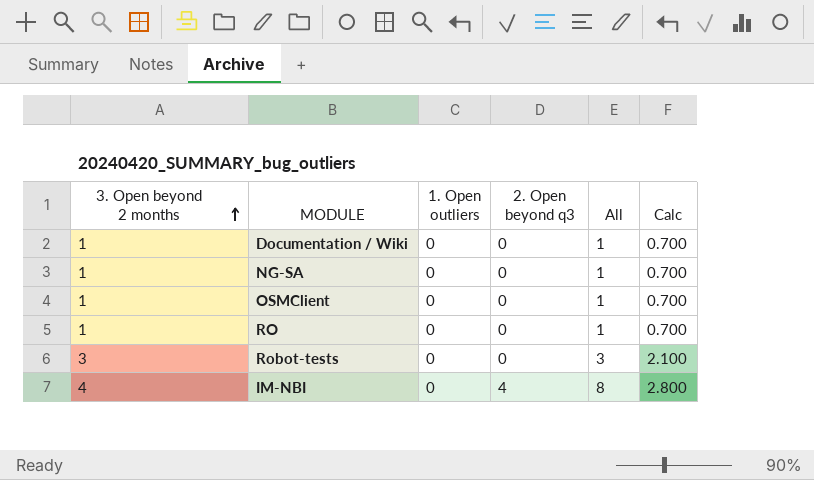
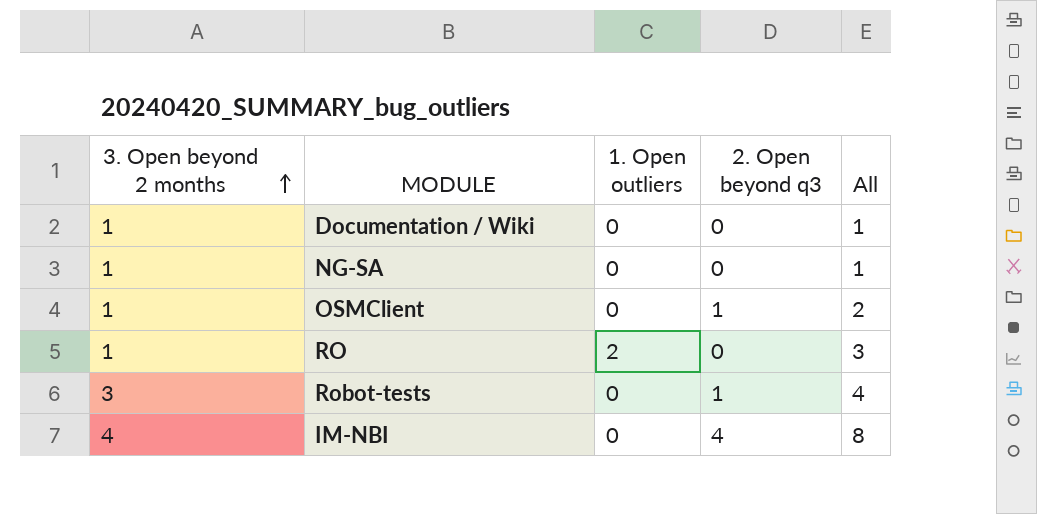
column Calc | formula: [3. Open beyond 2 months] * 0.7 -> none
OSMClient | 2. Open beyond q3: 0 -> 1
OSMClient | All: 1 -> 2
RO | 1. Open outliers: 0 -> 2
RO | All: 1 -> 3
Robot-tests | 2. Open beyond q3: 0 -> 1
Robot-tests | All: 3 -> 4

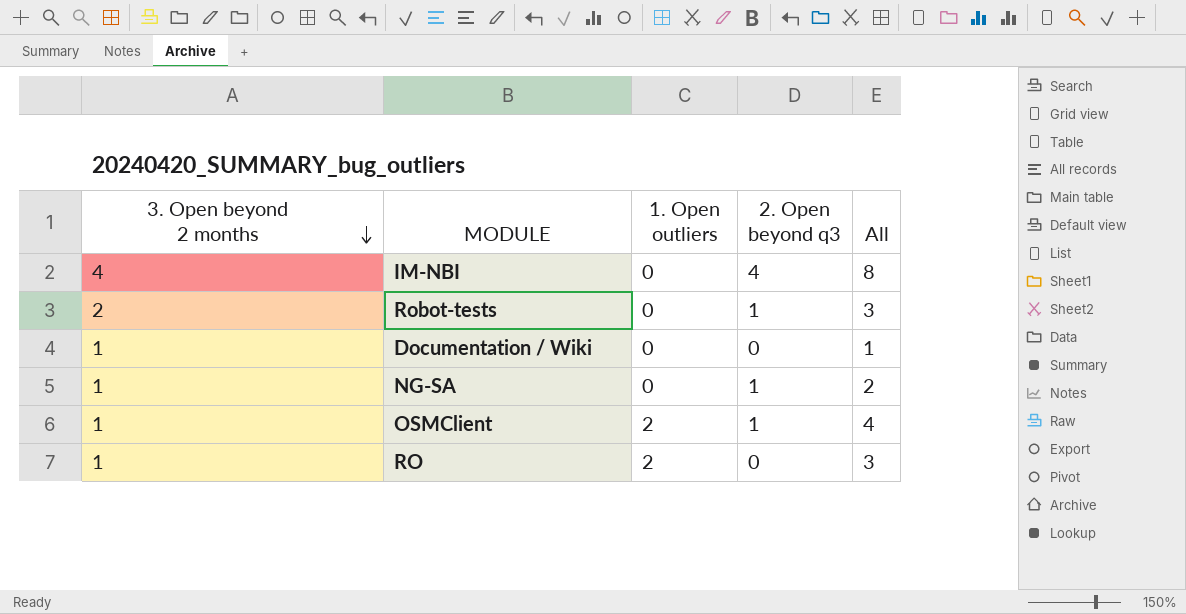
row order: 3. Open beyond 2 months ascending -> 3. Open beyond 2 months descending
Robot-tests | 3. Open beyond 2 months: 3 -> 2
Robot-tests | All: 4 -> 3
NG-SA | 2. Open beyond q3: 0 -> 1
NG-SA | All: 1 -> 2
OSMClient | 1. Open outliers: 0 -> 2
OSMClient | All: 2 -> 4

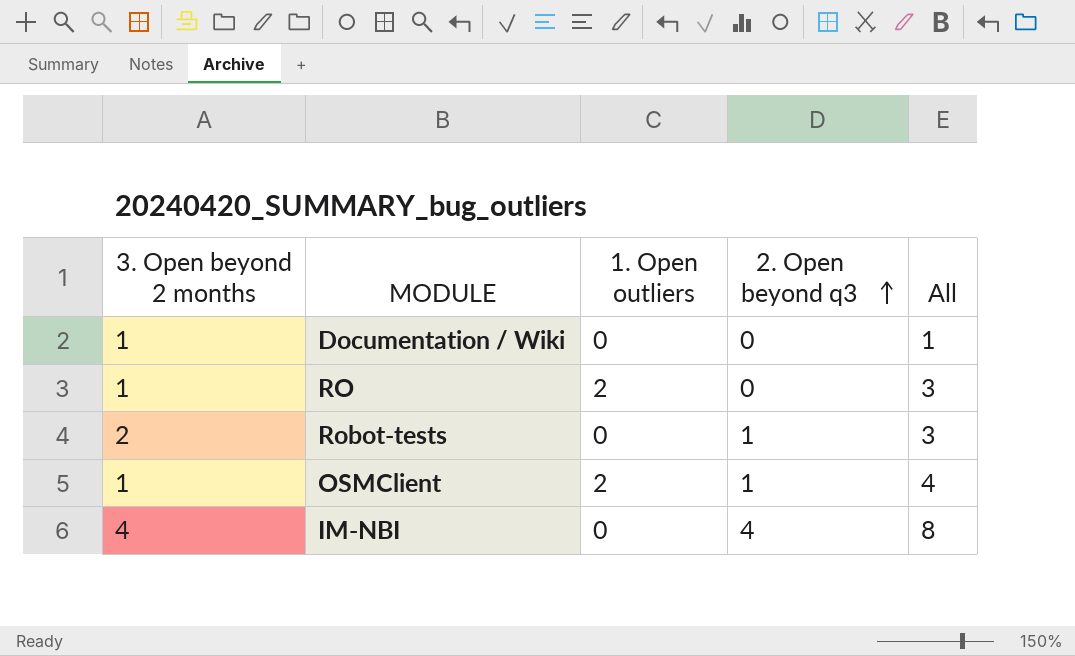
row order: 3. Open beyond 2 months descending -> 2. Open beyond q3 ascending
row NG-SA: 1 | 0 | 1 | 2 -> none

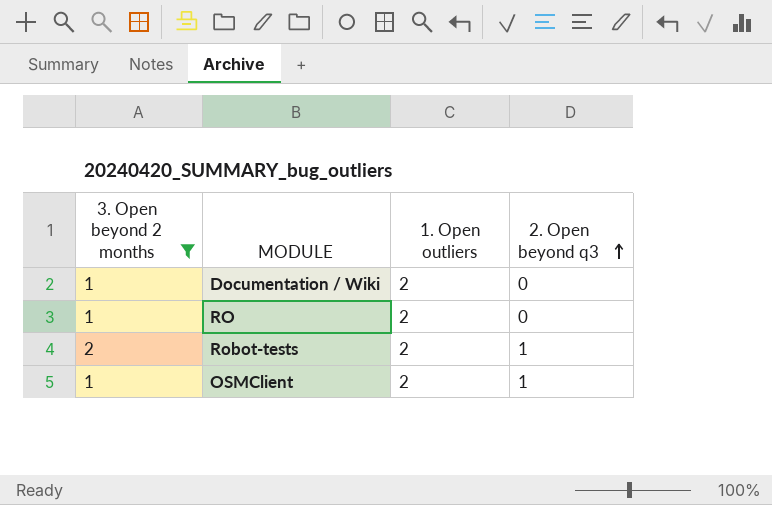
filter: none -> 3. Open beyond 2 months != 4
column All | formula: [3. Open beyond 2 months] + [1. Open outliers] + [2. Open beyond q3] -> none
Documentation / Wiki | 1. Open outliers: 0 -> 2
Robot-tests | 1. Open outliers: 0 -> 2

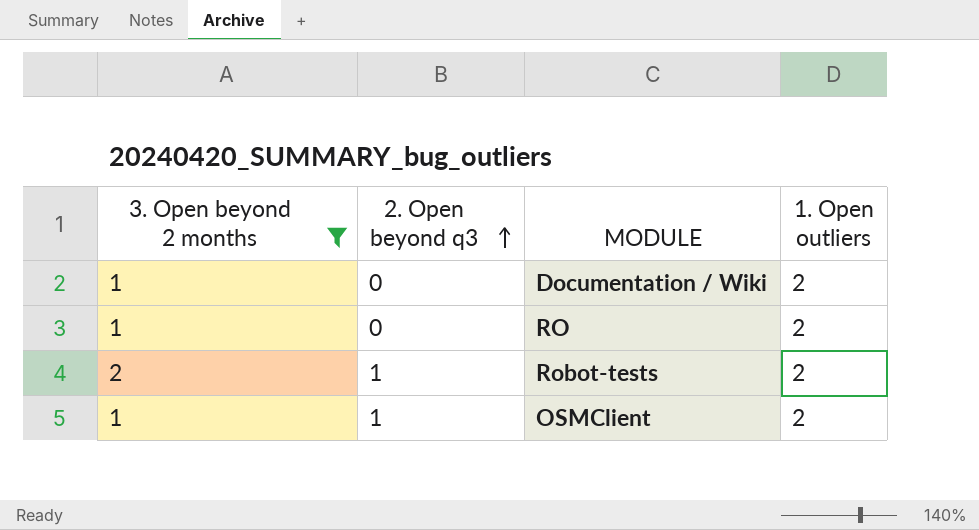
column 2. Open beyond q3 | position: 4 -> 2

